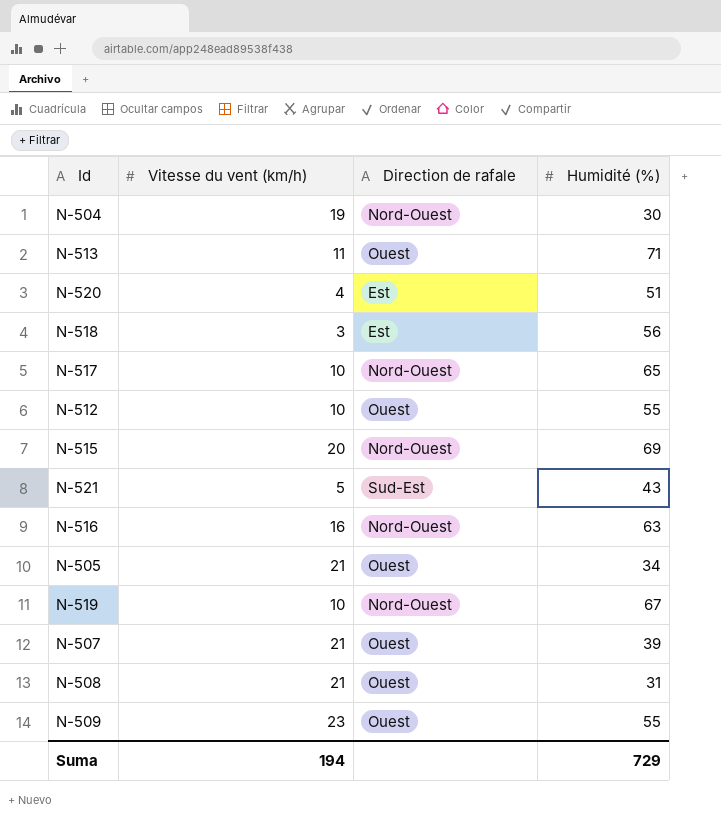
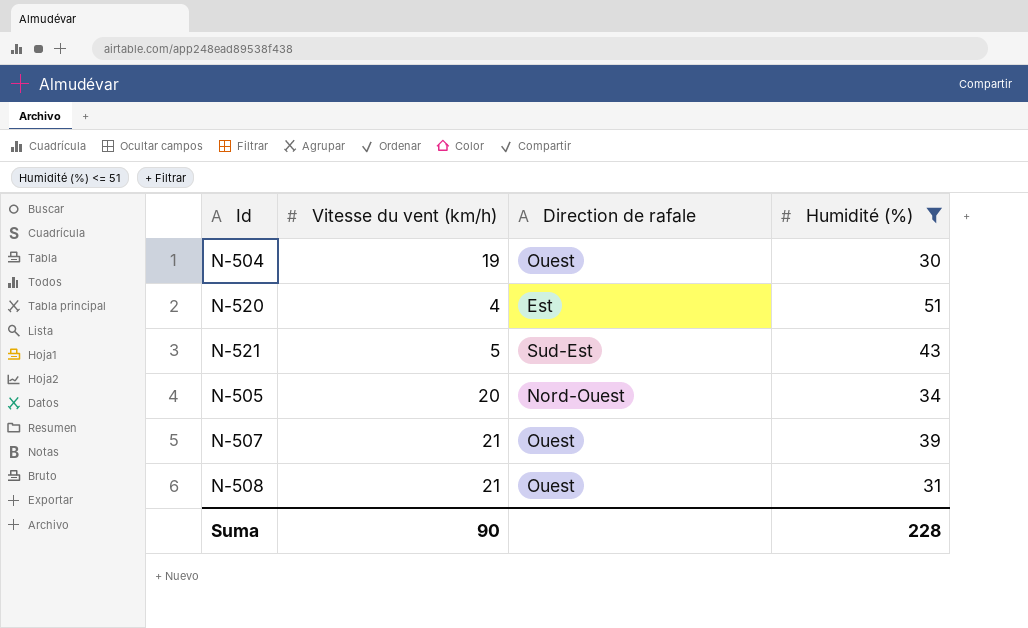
filter: none -> Humidité (%) <= 51
N-504 | Direction de rafale: Nord-Ouest -> Ouest
N-505 | Vitesse du vent (km/h): 21 -> 20
N-505 | Direction de rafale: Ouest -> Nord-Ouest
Suma | Vitesse du vent (km/h): 194 -> 90
Suma | Humidité (%): 729 -> 228

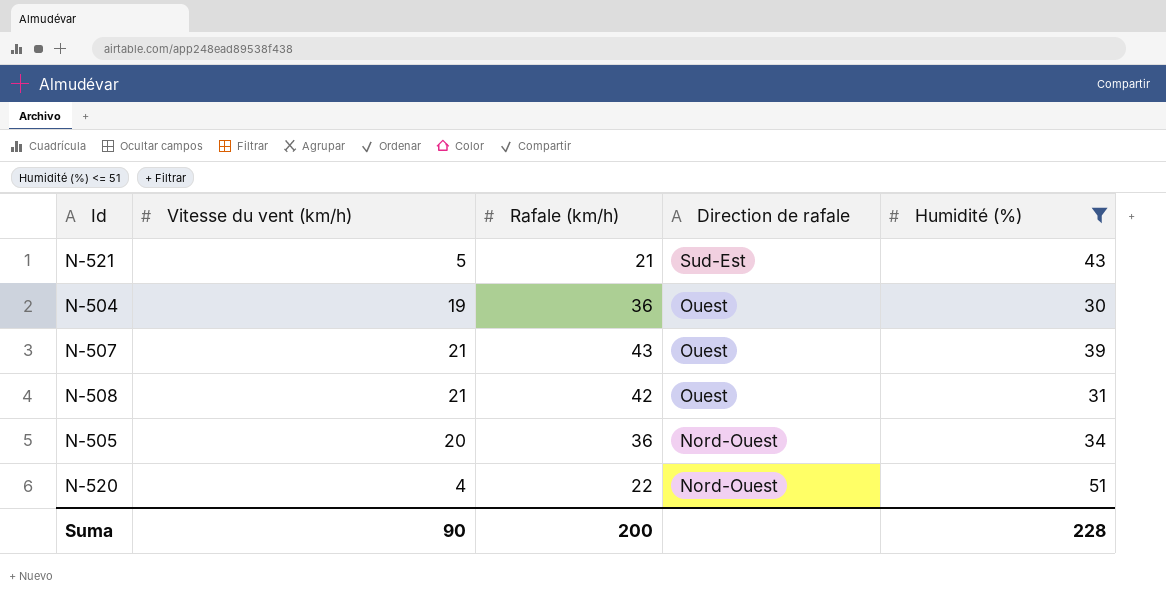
row order: none -> Direction de rafale descending
column Rafale (km/h) | position: none -> 3
N-520 | Direction de rafale: Est -> Nord-Ouest

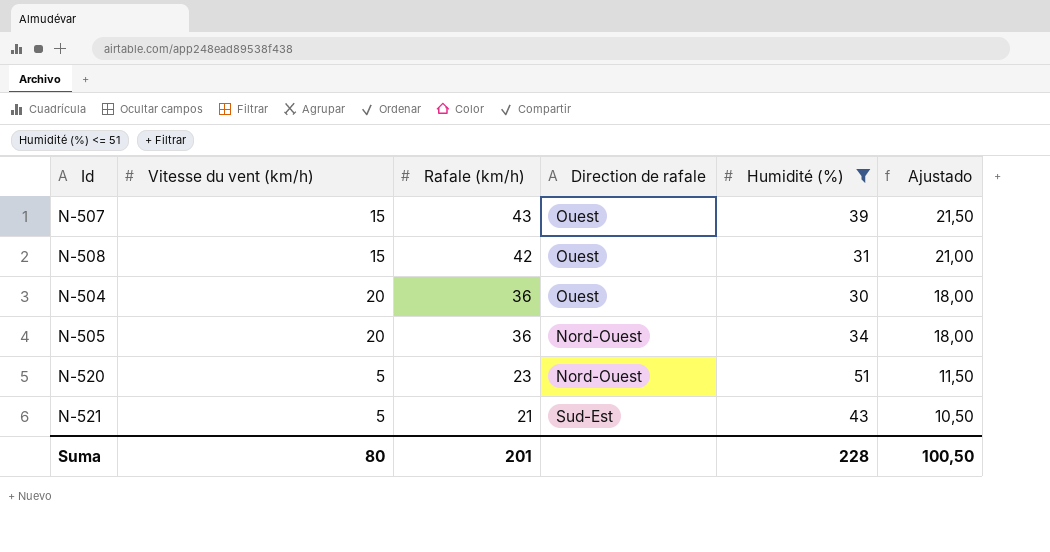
row order: Direction de rafale descending -> Rafale (km/h) descending
column Ajustado | formula: none -> [Rafale (km/h)] * 0,5
N-507 | Vitesse du vent (km/h): 21 -> 15
N-508 | Vitesse du vent (km/h): 21 -> 15
N-504 | Vitesse du vent (km/h): 19 -> 20
N-520 | Vitesse du vent (km/h): 4 -> 5
N-520 | Rafale (km/h): 22 -> 23
Suma | Vitesse du vent (km/h): 90 -> 80
Suma | Rafale (km/h): 200 -> 201

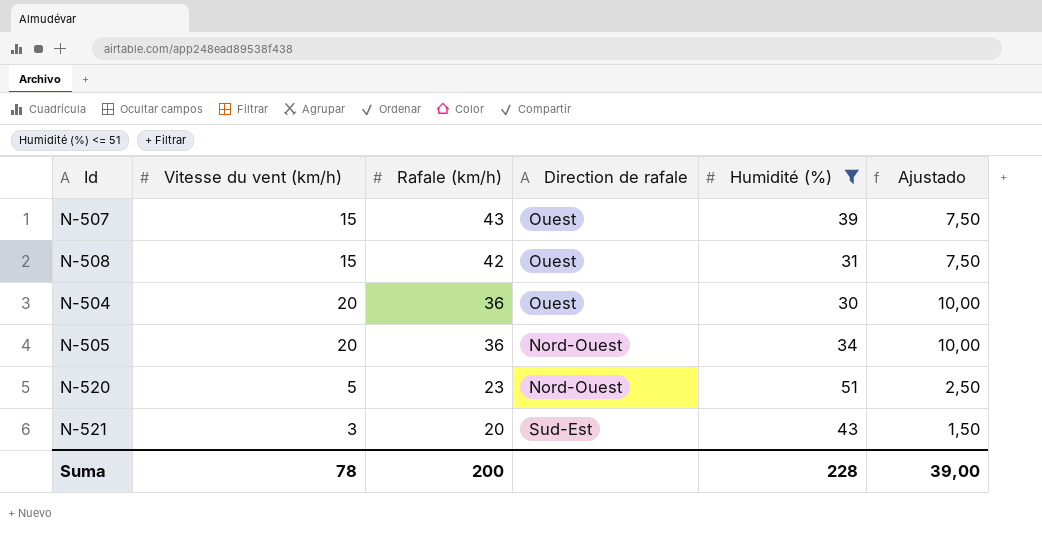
column Ajustado | formula: [Rafale (km/h)] * 0,5 -> [Vitesse du vent (km/h)] * 0,5
N-521 | Vitesse du vent (km/h): 5 -> 3
N-521 | Rafale (km/h): 21 -> 20
Suma | Vitesse du vent (km/h): 80 -> 78
Suma | Rafale (km/h): 201 -> 200
Suma | Ajustado: 100,50 -> 39,00

